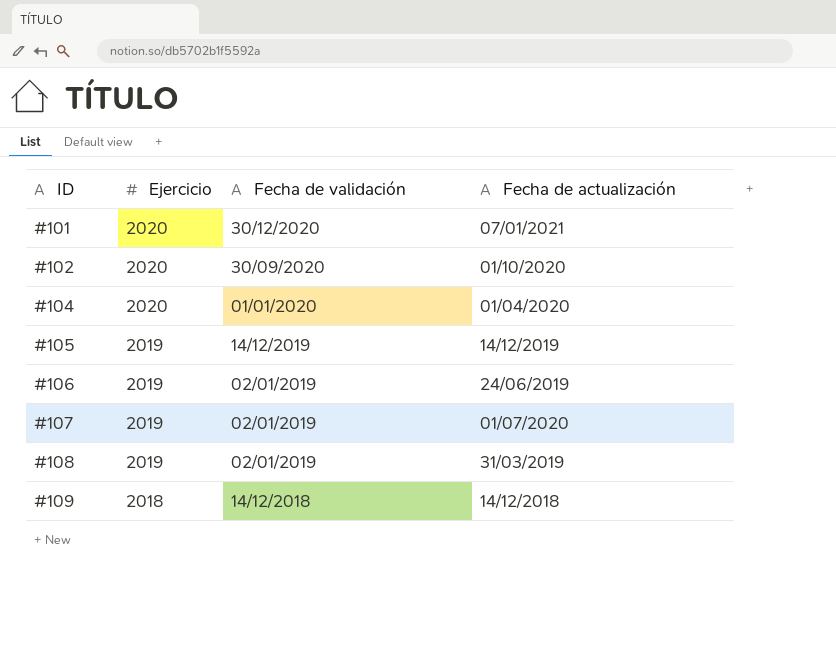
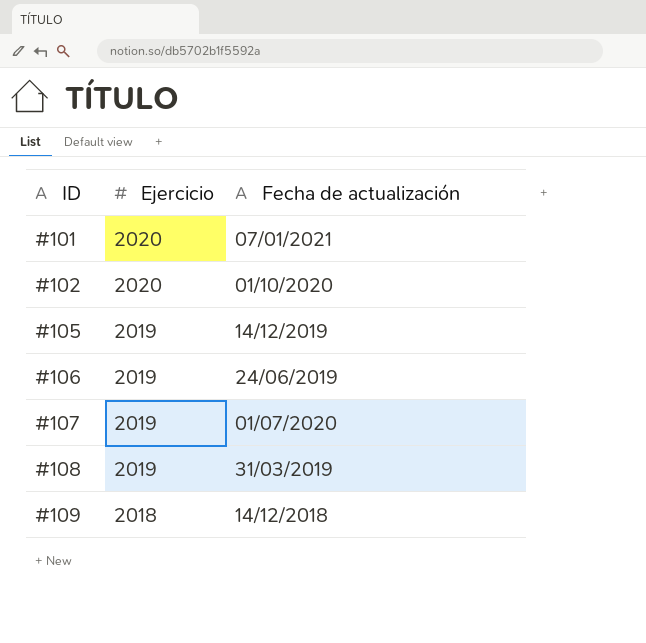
column Fecha de validación | position: 3 -> none
row #104: 2020 | 01/01/2020 | 01/04/2020 -> none

